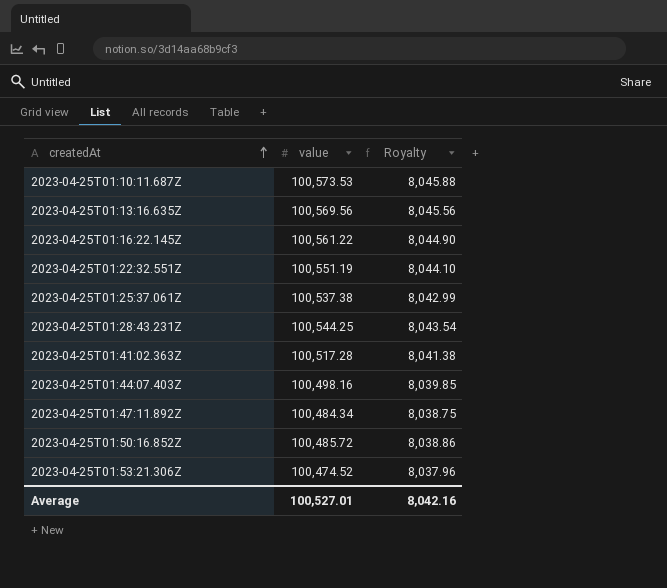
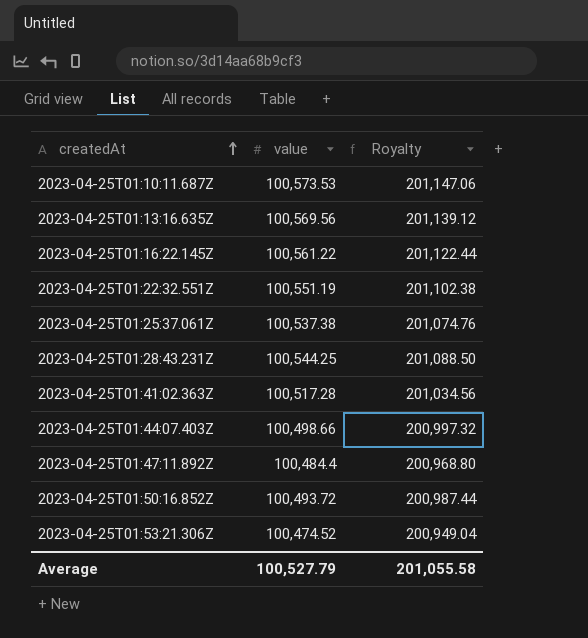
column Royalty | formula: [value] * 0.08 -> [value] * 2
2023-04-25T01:44:07.403Z | value: 100,498.16 -> 100,498.66
2023-04-25T01:47:11.892Z | value: 100,484.34 -> 100,484.4
2023-04-25T01:50:16.852Z | value: 100,485.72 -> 100,493.72
Average | value: 100,527.01 -> 100,527.79
Average | Royalty: 8,042.16 -> 201,055.58

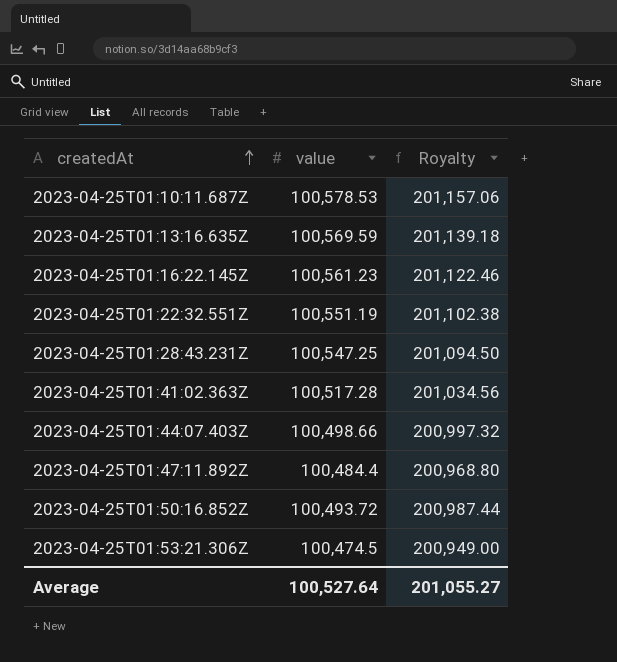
row 2023-04-25T01:25:37.061Z: 100,537.38 | 201,074.76 -> none
2023-04-25T01:10:11.687Z | value: 100,573.53 -> 100,578.53
2023-04-25T01:10:11.687Z | Royalty: 201,147.06 -> 201,157.06
2023-04-25T01:13:16.635Z | value: 100,569.56 -> 100,569.59
2023-04-25T01:13:16.635Z | Royalty: 201,139.12 -> 201,139.18
2023-04-25T01:16:22.145Z | value: 100,561.22 -> 100,561.23
2023-04-25T01:16:22.145Z | Royalty: 201,122.44 -> 201,122.46
2023-04-25T01:28:43.231Z | value: 100,544.25 -> 100,547.25
2023-04-25T01:28:43.231Z | Royalty: 201,088.50 -> 201,094.50
2023-04-25T01:53:21.306Z | value: 100,474.52 -> 100,474.5
2023-04-25T01:53:21.306Z | Royalty: 200,949.04 -> 200,949.00
Average | value: 100,527.79 -> 100,527.64
Average | Royalty: 201,055.58 -> 201,055.27

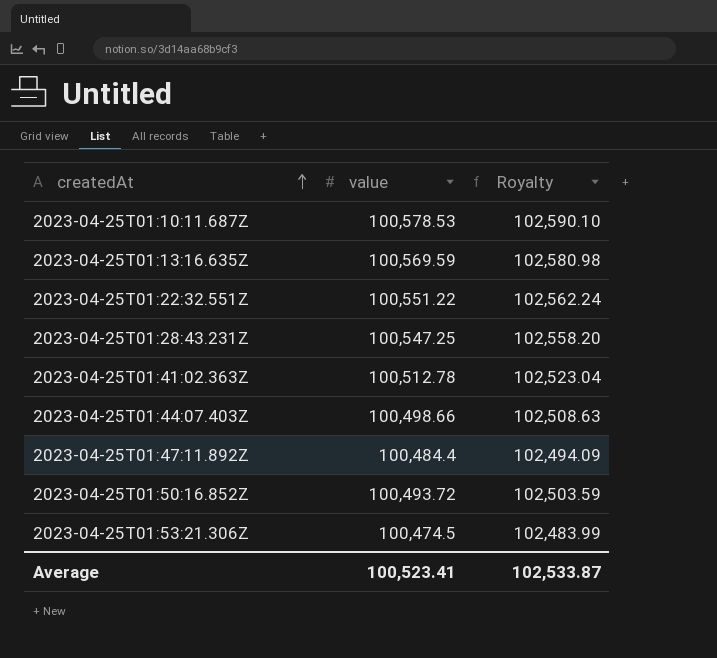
column Royalty | formula: [value] * 2 -> [value] * 1.02
row 2023-04-25T01:16:22.145Z: 100,561.23 | 201,122.46 -> none
2023-04-25T01:22:32.551Z | value: 100,551.19 -> 100,551.22
2023-04-25T01:41:02.363Z | value: 100,517.28 -> 100,512.78
Average | value: 100,527.64 -> 100,523.41
Average | Royalty: 201,055.27 -> 102,533.87

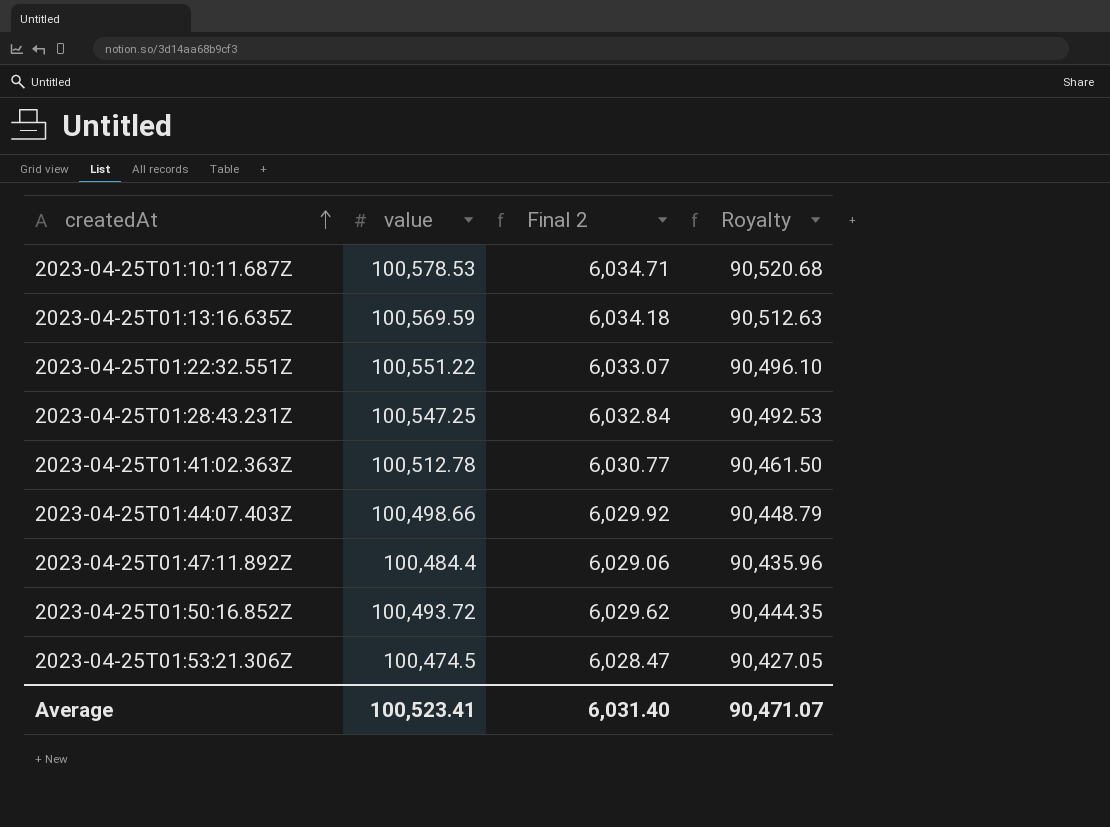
column Final 2 | formula: none -> [value] * 0.06
column Royalty | formula: [value] * 1.02 -> [value] * 0.9
Average | Royalty: 102,533.87 -> 90,471.07

